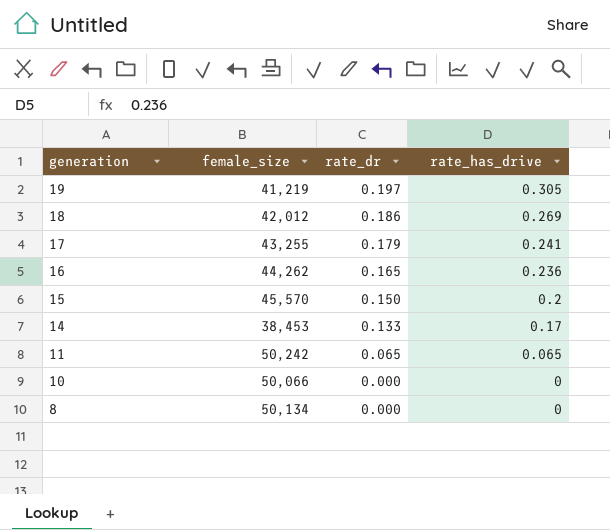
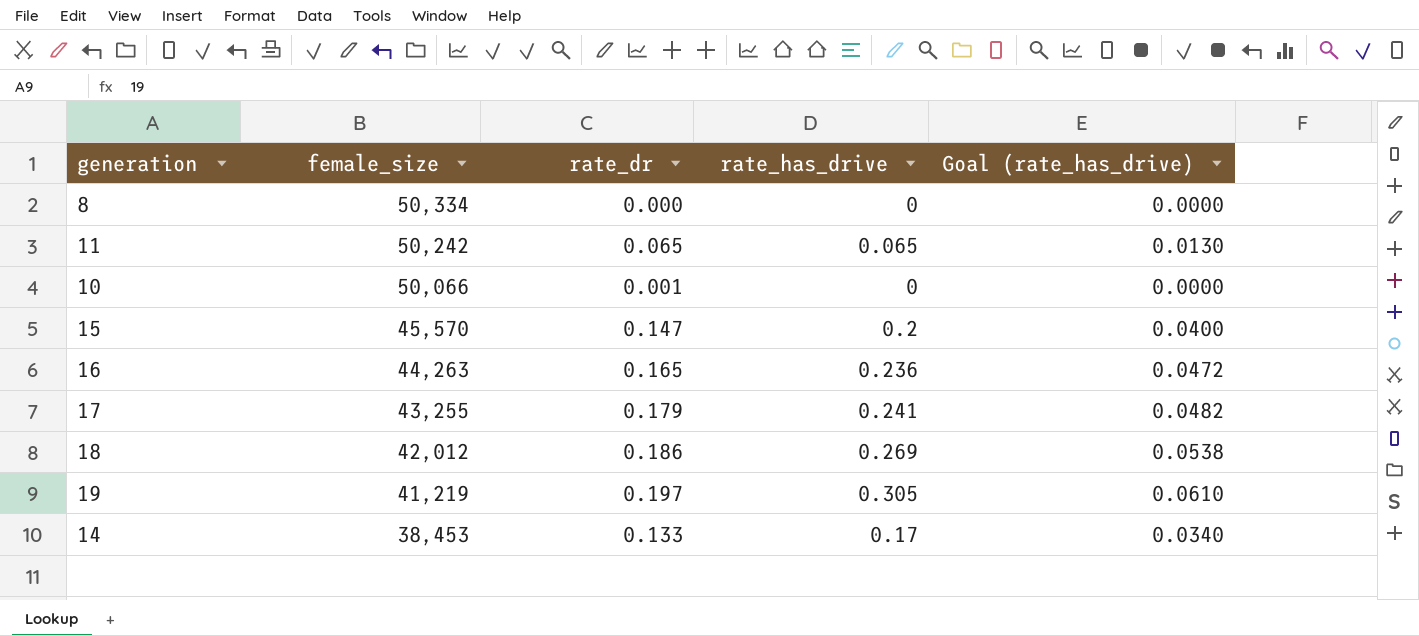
row order: generation descending -> female_size descending
column Goal (rate_has_drive) | formula: none -> [rate_has_drive] * 0.2
8 | female_size: 50,134 -> 50,334
10 | rate_dr: 0.000 -> 0.001
15 | rate_dr: 0.150 -> 0.147
16 | female_size: 44,262 -> 44,263

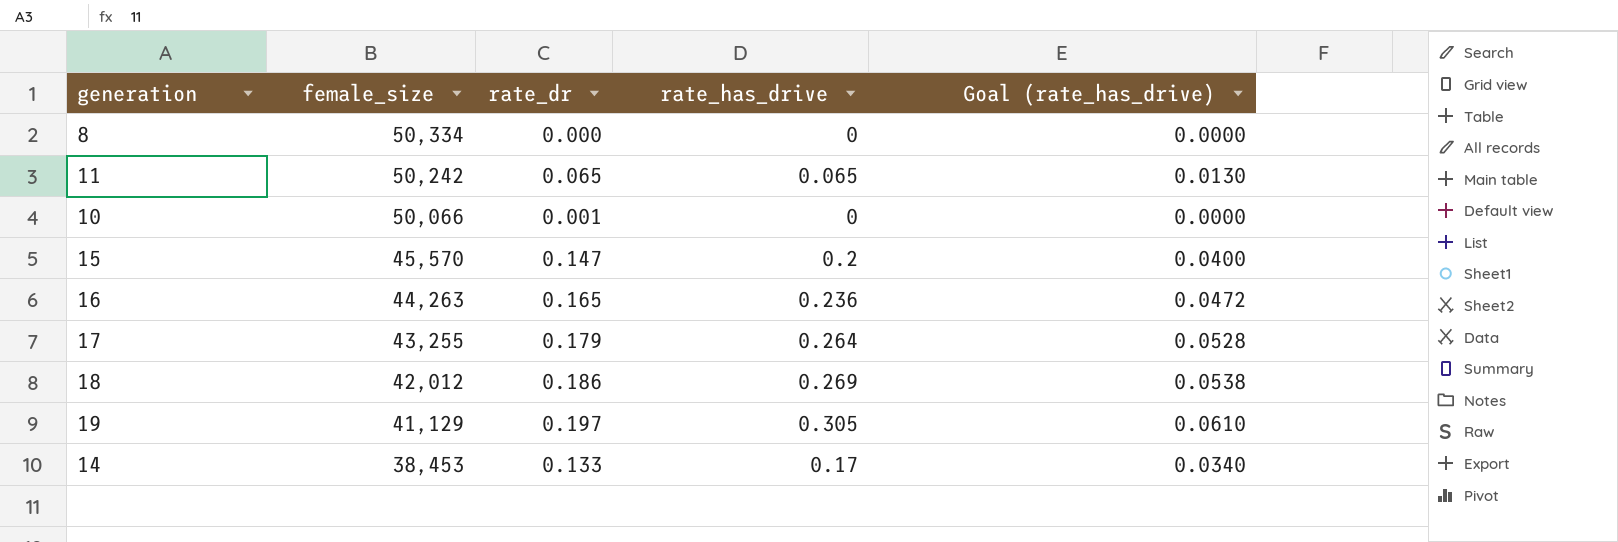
17 | rate_has_drive: 0.241 -> 0.264
17 | Goal (rate_has_drive): 0.0482 -> 0.0528
19 | female_size: 41,219 -> 41,129

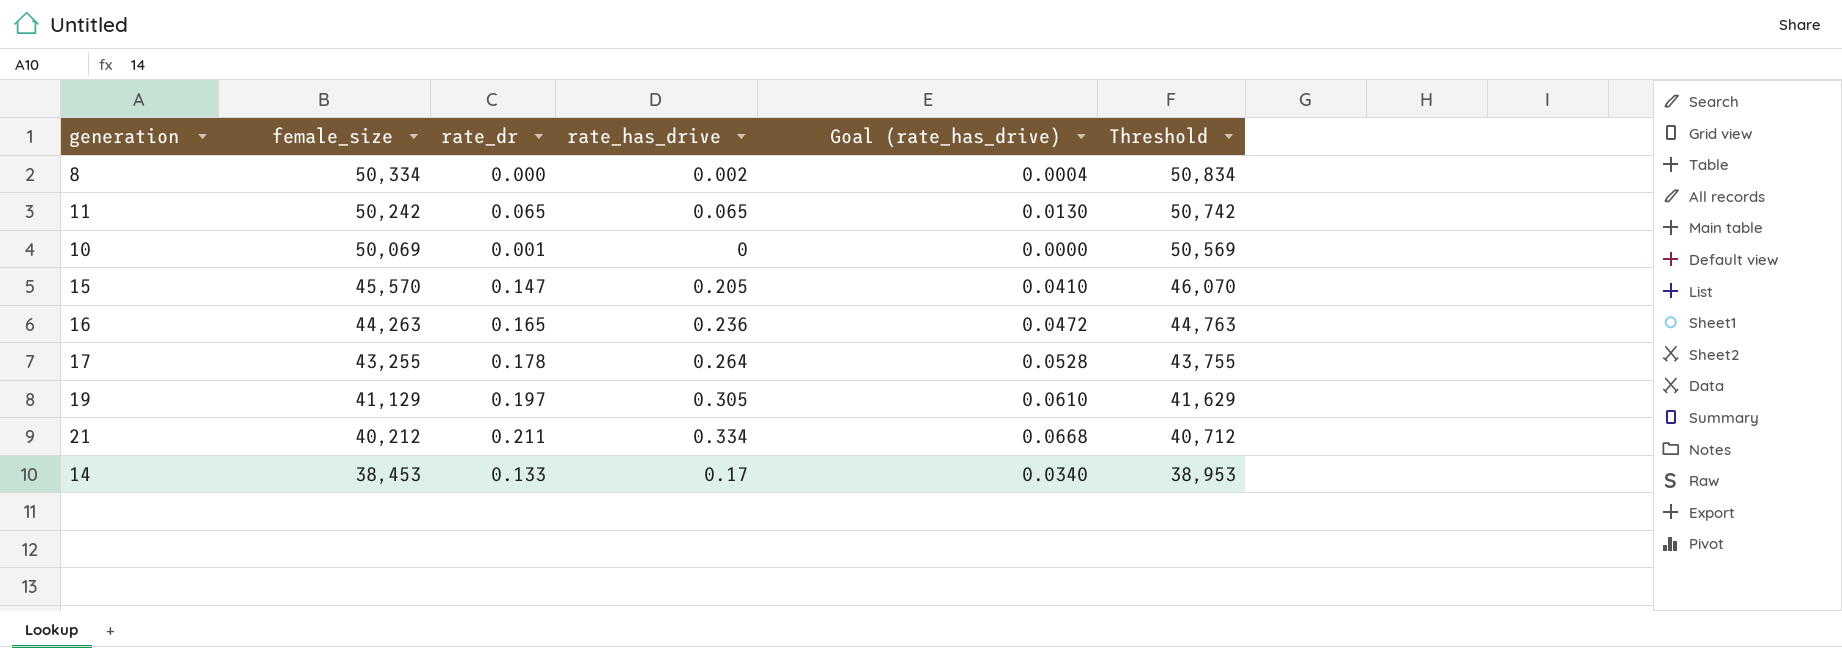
column Threshold | formula: none -> [female_size] + 500
row 18: 42,012 | 0.186 | 0.269 | 0.0538 -> none
8 | rate_has_drive: 0 -> 0.002
8 | Goal (rate_has_drive): 0.0000 -> 0.0004
10 | female_size: 50,066 -> 50,069
15 | rate_has_drive: 0.2 -> 0.205
15 | Goal (rate_has_drive): 0.0400 -> 0.0410
17 | rate_dr: 0.179 -> 0.178
row 21: none -> 40,212 | 0.211 | 0.334 | 0.0668 | 40,712

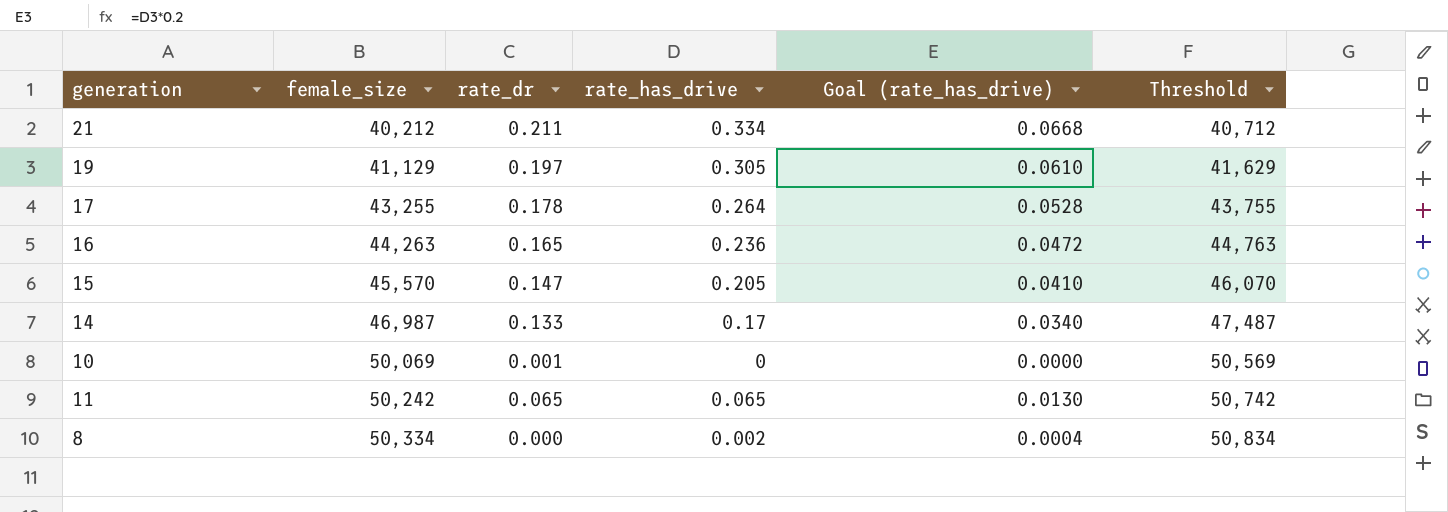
row order: female_size descending -> female_size ascending
14 | female_size: 38,453 -> 46,987
14 | Threshold: 38,953 -> 47,487

